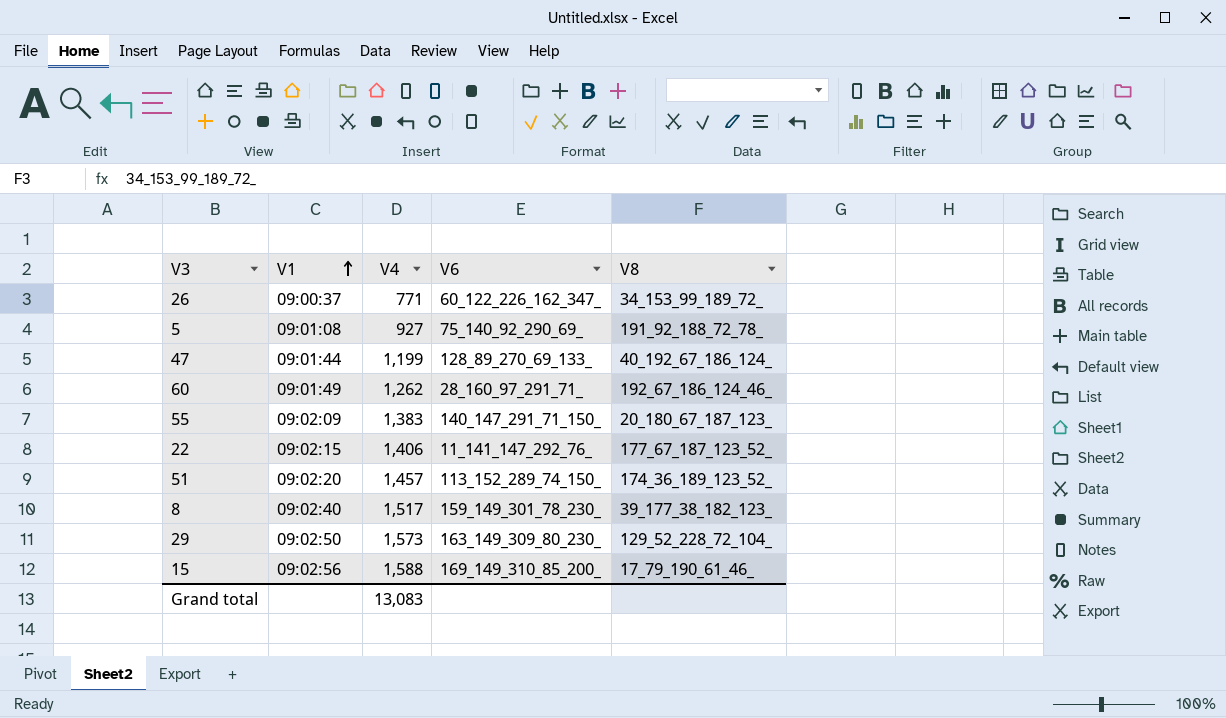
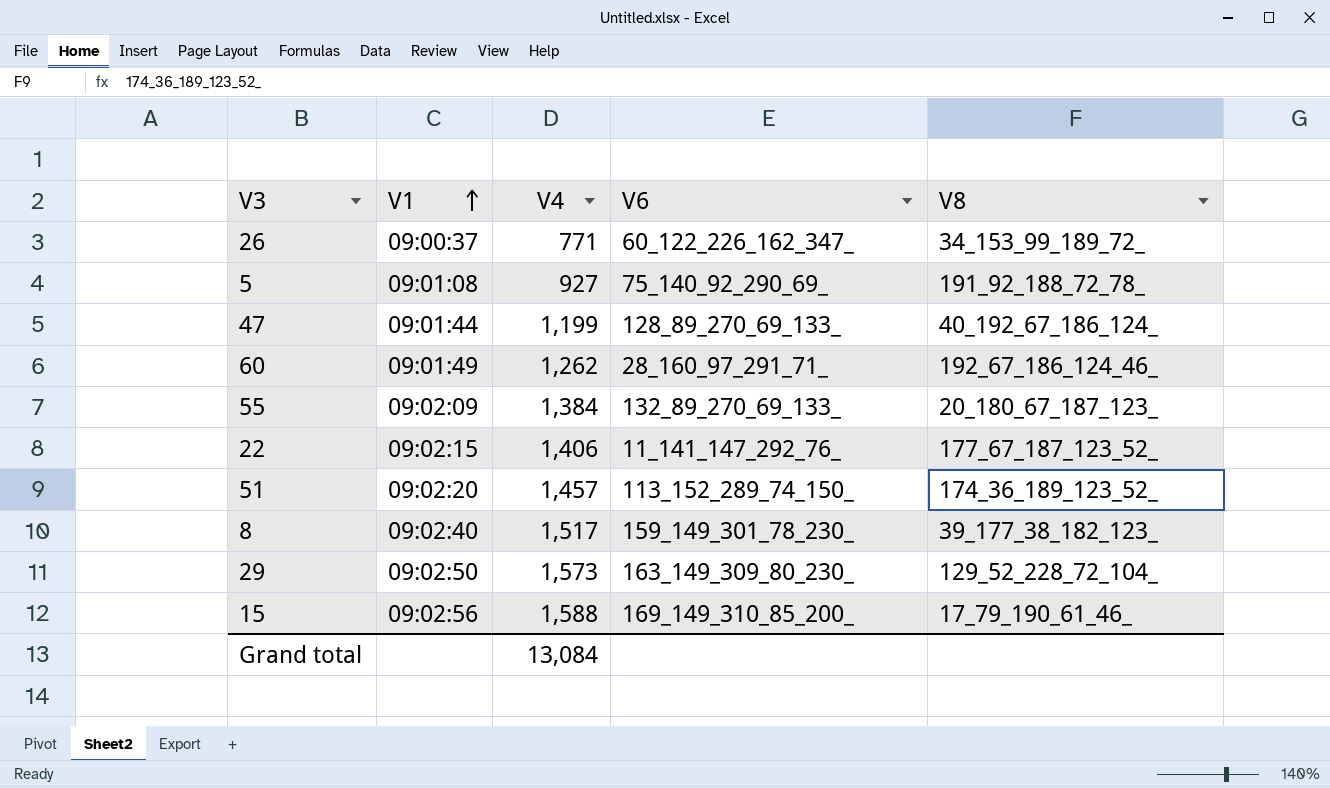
55 | V4: 1,383 -> 1,384
55 | V6: 140_147_291_71_150_ -> 132_89_270_69_133_
Grand total | V4: 13,083 -> 13,084

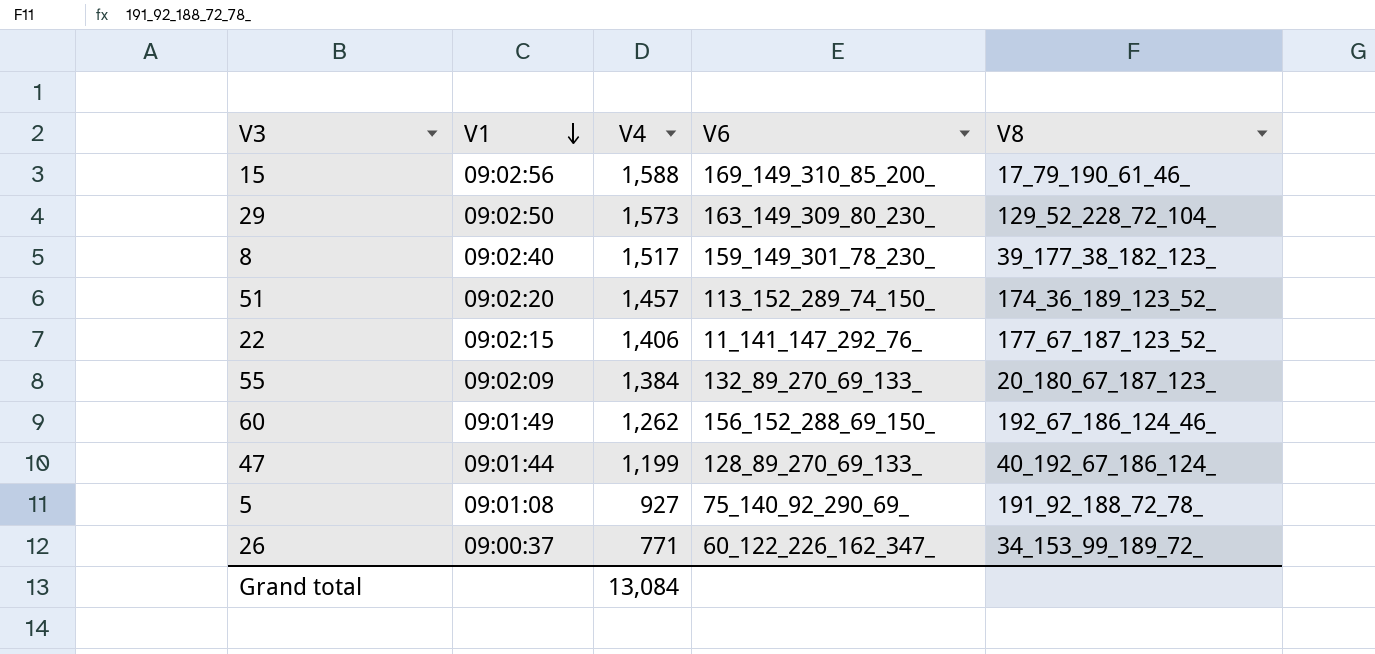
row order: V1 ascending -> V1 descending
60 | V6: 28_160_97_291_71_ -> 156_152_288_69_150_

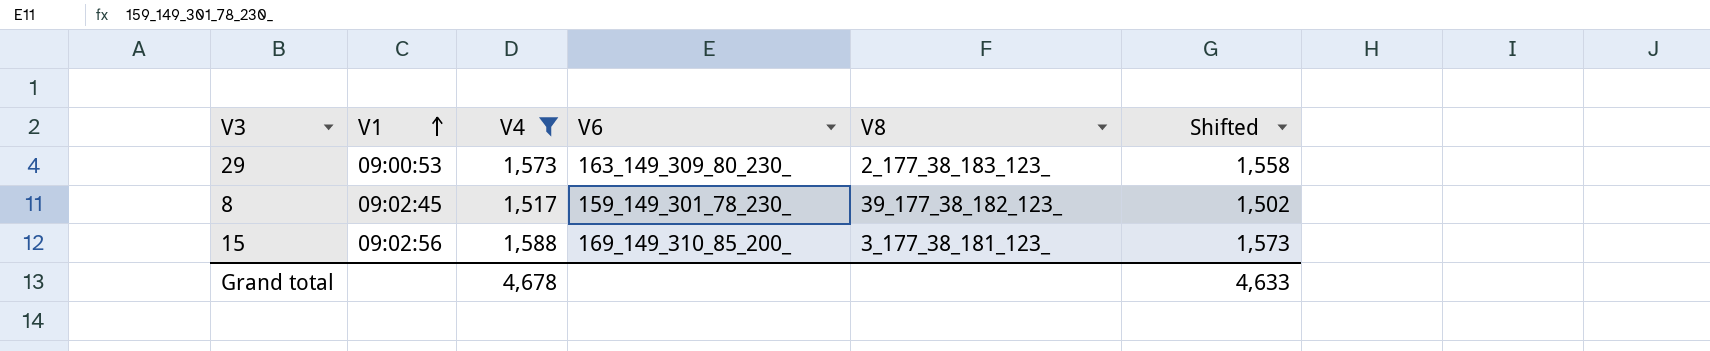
filter: none -> V4 >= 1,517
row order: V1 descending -> V1 ascending
column Shifted | formula: none -> [V4] - 15
29 | V1: 09:02:50 -> 09:00:53
29 | V8: 129_52_228_72_104_ -> 2_177_38_183_123_
8 | V1: 09:02:40 -> 09:02:45
15 | V8: 17_79_190_61_46_ -> 3_177_38_181_123_
Grand total | V4: 13,084 -> 4,678

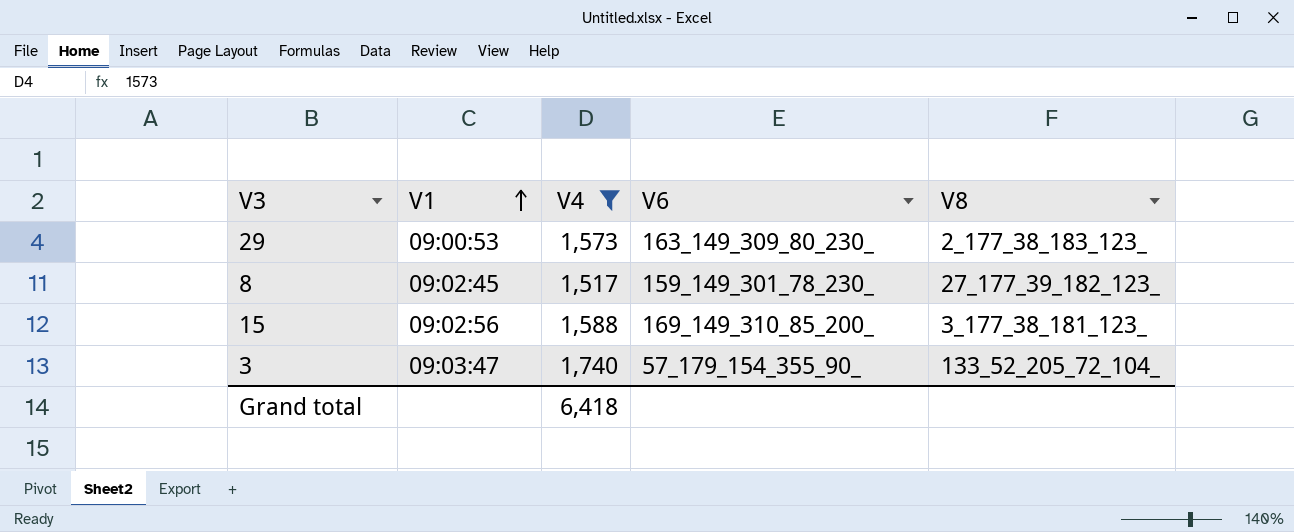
column Shifted | formula: [V4] - 15 -> none
8 | V8: 39_177_38_182_123_ -> 27_177_39_182_123_
row 3: none -> 09:03:47 | 1,740 | 57_179_154_355_90_ | 133_52_205_72_104_
Grand total | V4: 4,678 -> 6,418

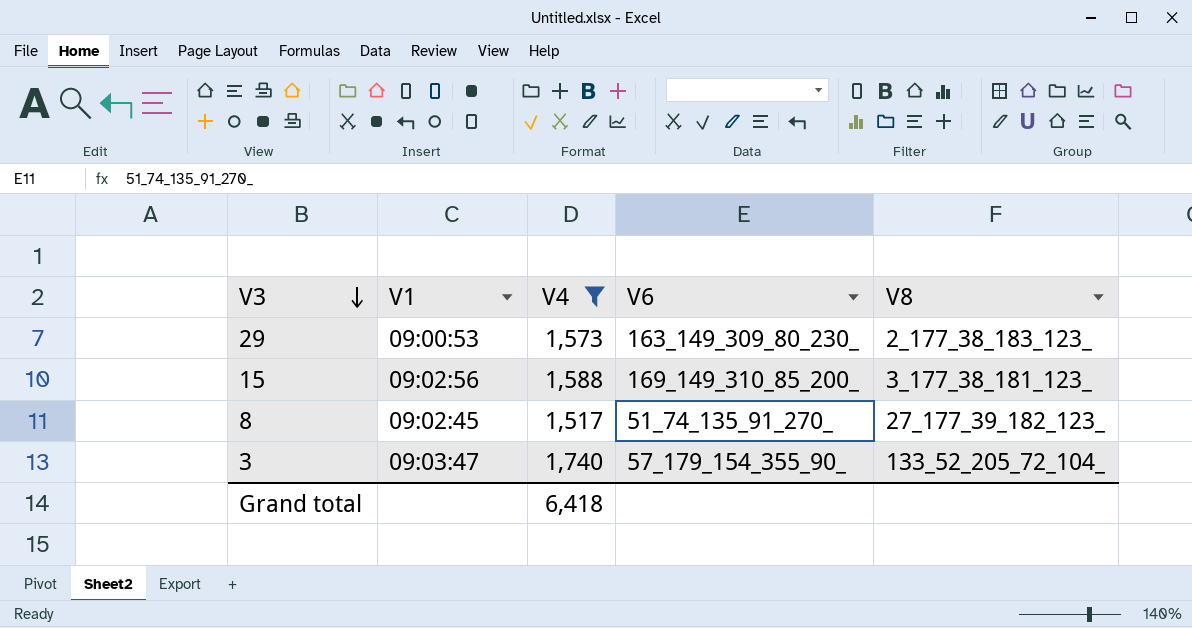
row order: V1 ascending -> V3 descending
8 | V6: 159_149_301_78_230_ -> 51_74_135_91_270_

